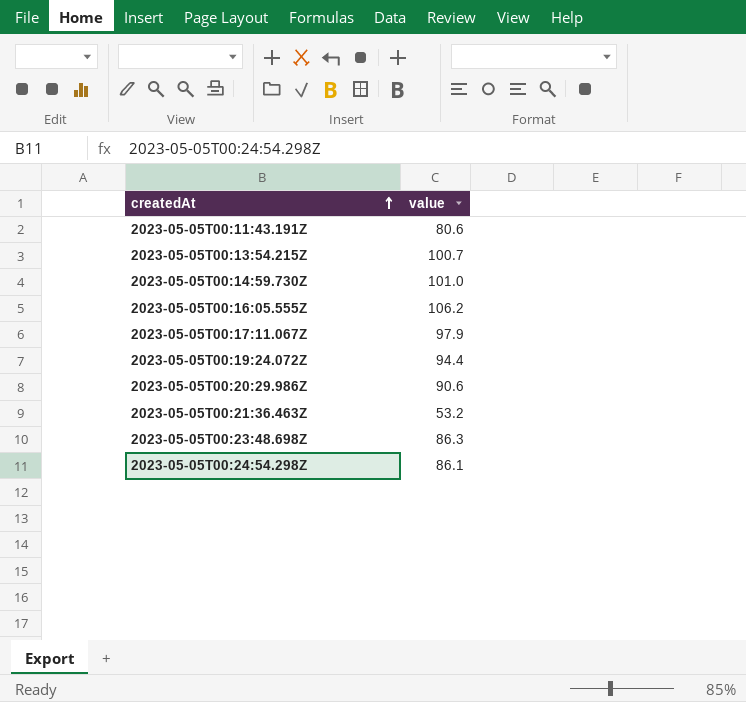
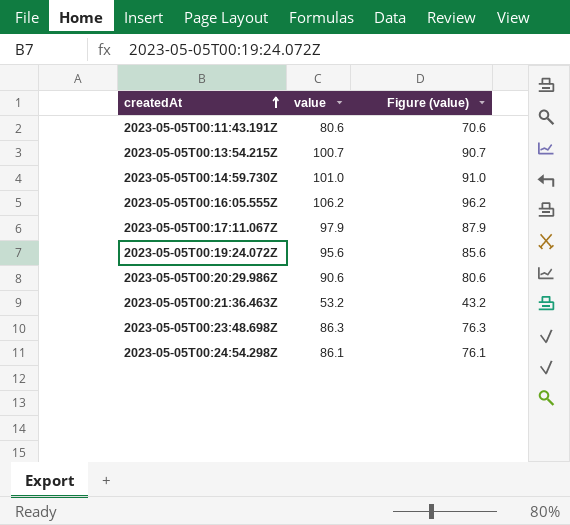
column Figure (value) | formula: none -> [value] - 10
2023-05-05T00:19:24.072Z | value: 94.4 -> 95.6

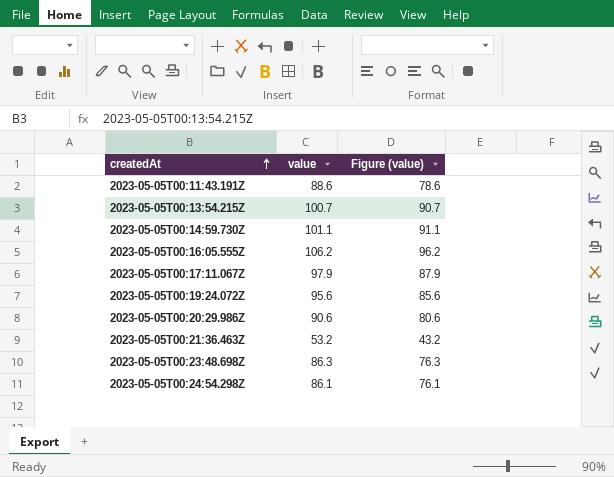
2023-05-05T00:11:43.191Z | value: 80.6 -> 88.6
2023-05-05T00:11:43.191Z | Figure (value): 70.6 -> 78.6
2023-05-05T00:14:59.730Z | value: 101.0 -> 101.1
2023-05-05T00:14:59.730Z | Figure (value): 91.0 -> 91.1

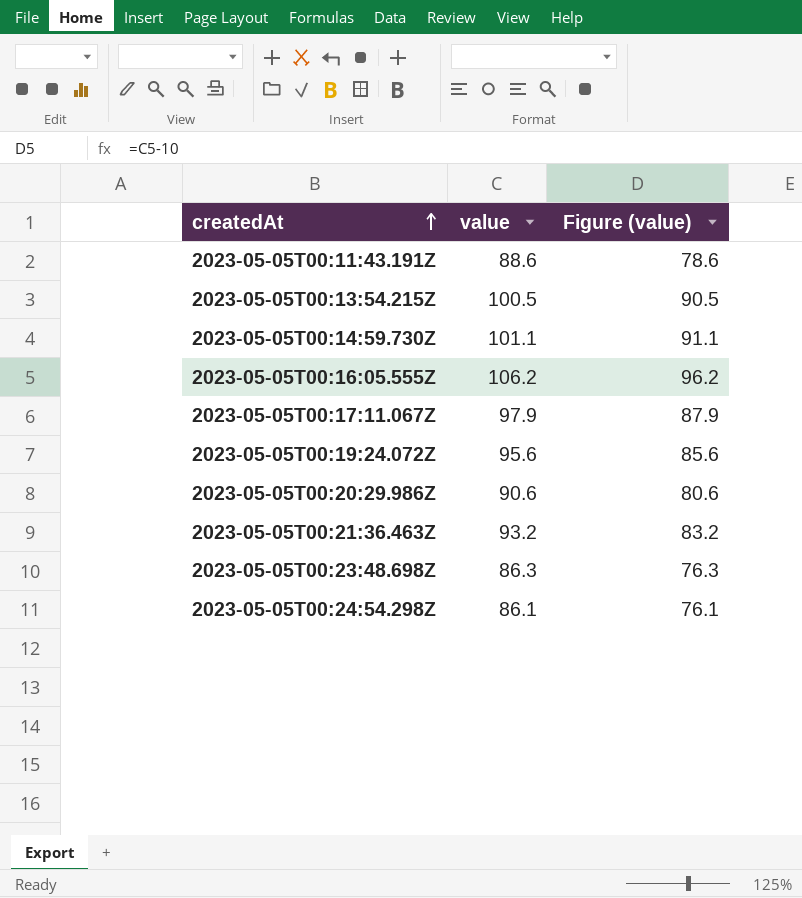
2023-05-05T00:13:54.215Z | value: 100.7 -> 100.5
2023-05-05T00:13:54.215Z | Figure (value): 90.7 -> 90.5
2023-05-05T00:21:36.463Z | value: 53.2 -> 93.2
2023-05-05T00:21:36.463Z | Figure (value): 43.2 -> 83.2

